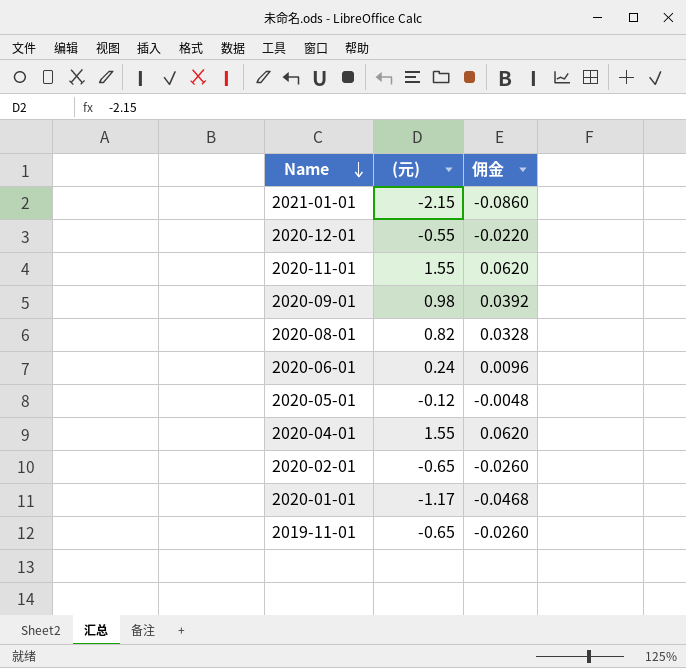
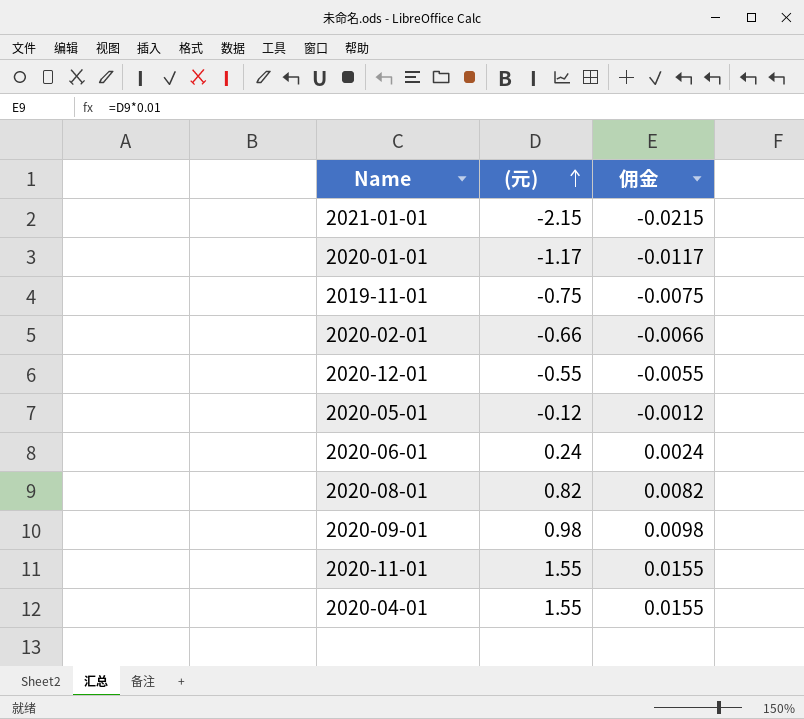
row order: Name descending -> (元) ascending
column 佣金 | formula: [(元)] * 0.04 -> [(元)] * 0.01
2019-11-01 | (元): -0.65 -> -0.75
2020-02-01 | (元): -0.65 -> -0.66

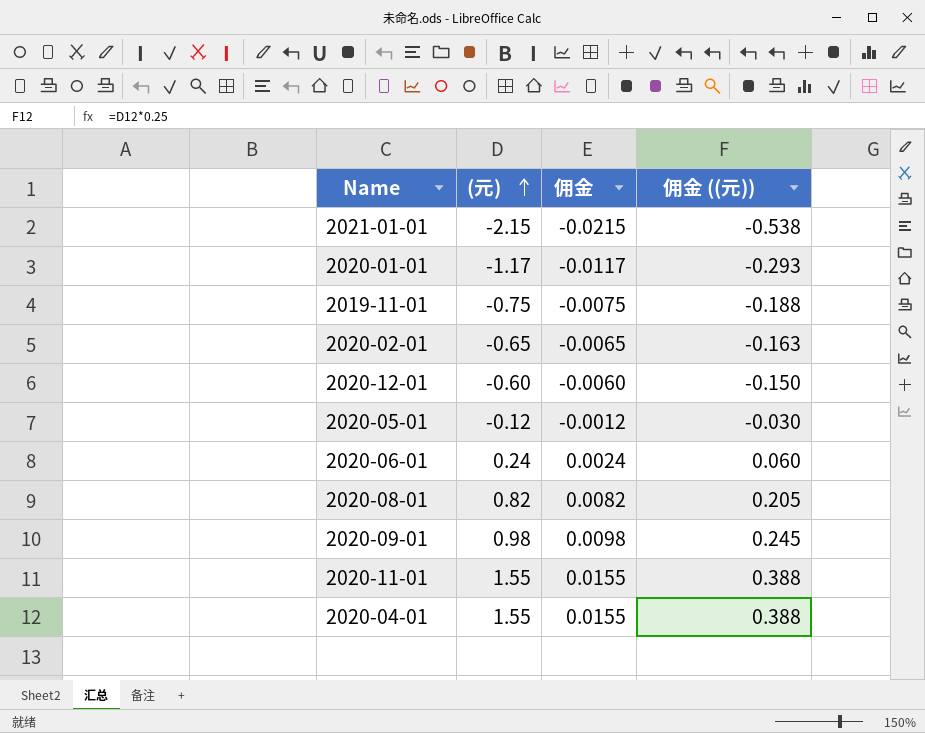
column 佣金 ((元)) | formula: none -> [(元)] * 0.25
2020-02-01 | (元): -0.66 -> -0.65
2020-02-01 | 佣金: -0.0066 -> -0.0065
2020-12-01 | (元): -0.55 -> -0.60
2020-12-01 | 佣金: -0.0055 -> -0.0060

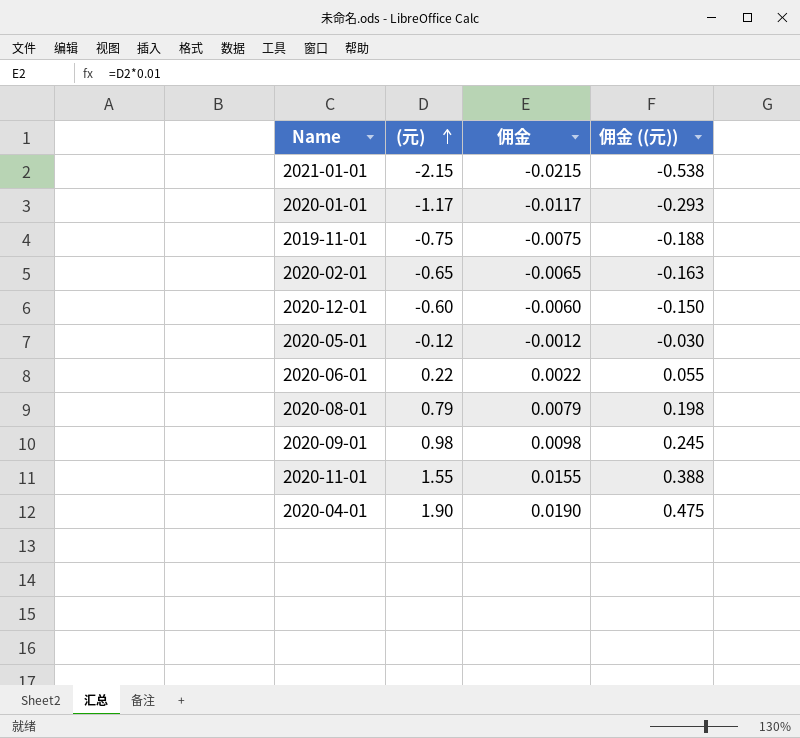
2020-06-01 | (元): 0.24 -> 0.22
2020-06-01 | 佣金: 0.0024 -> 0.0022
2020-06-01 | 佣金 ((元)): 0.060 -> 0.055
2020-08-01 | (元): 0.82 -> 0.79
2020-08-01 | 佣金: 0.0082 -> 0.0079
2020-08-01 | 佣金 ((元)): 0.205 -> 0.198
2020-04-01 | (元): 1.55 -> 1.90
2020-04-01 | 佣金: 0.0155 -> 0.0190
2020-04-01 | 佣金 ((元)): 0.388 -> 0.475

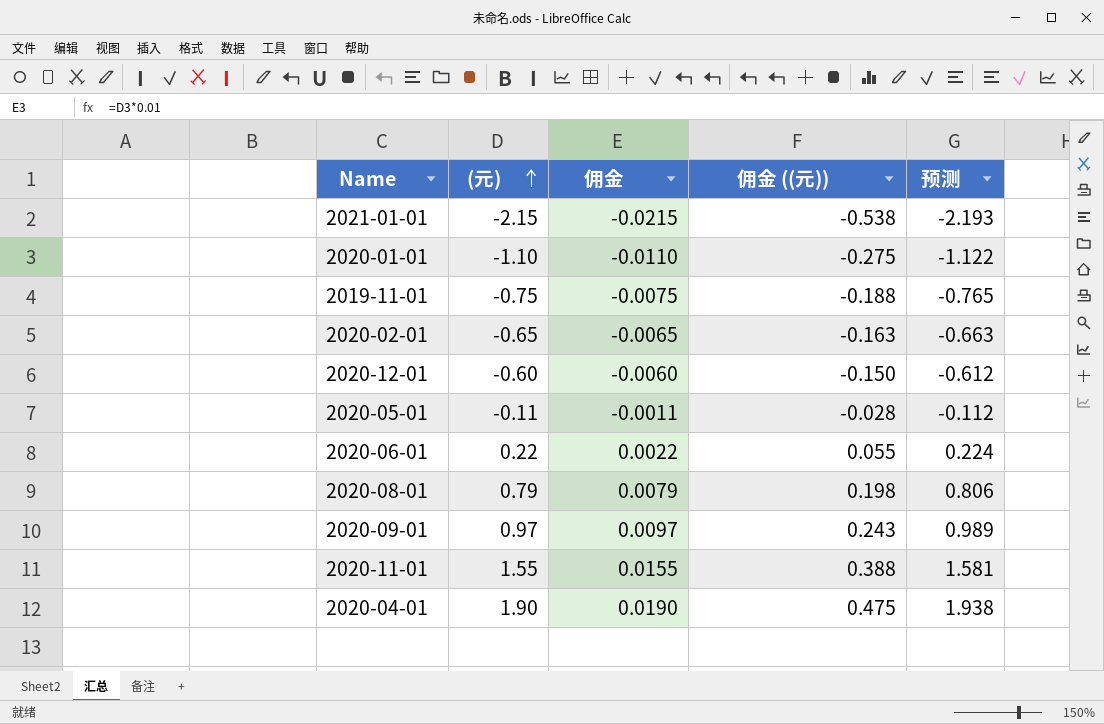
column 预测 | formula: none -> [(元)] * 1.02
2020-01-01 | (元): -1.17 -> -1.10
2020-01-01 | 佣金: -0.0117 -> -0.0110
2020-01-01 | 佣金 ((元)): -0.293 -> -0.275
2020-05-01 | (元): -0.12 -> -0.11
2020-05-01 | 佣金: -0.0012 -> -0.0011
2020-05-01 | 佣金 ((元)): -0.030 -> -0.028
2020-09-01 | (元): 0.98 -> 0.97
2020-09-01 | 佣金: 0.0098 -> 0.0097
2020-09-01 | 佣金 ((元)): 0.245 -> 0.243

